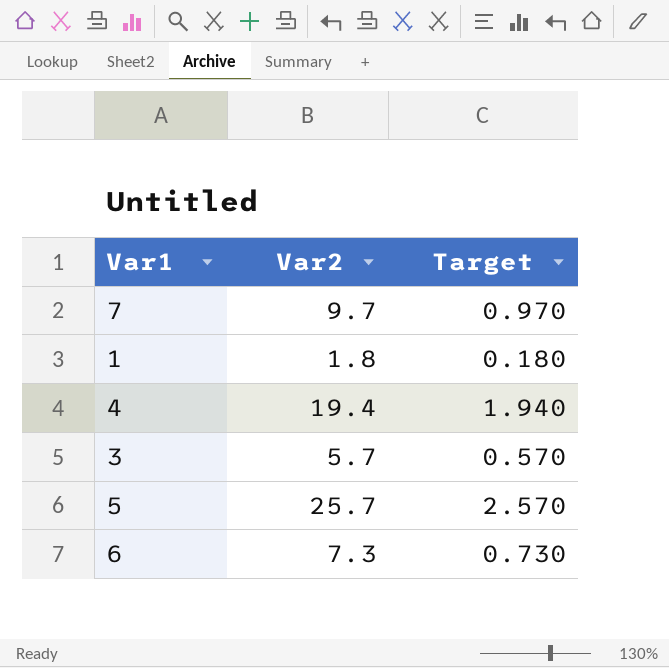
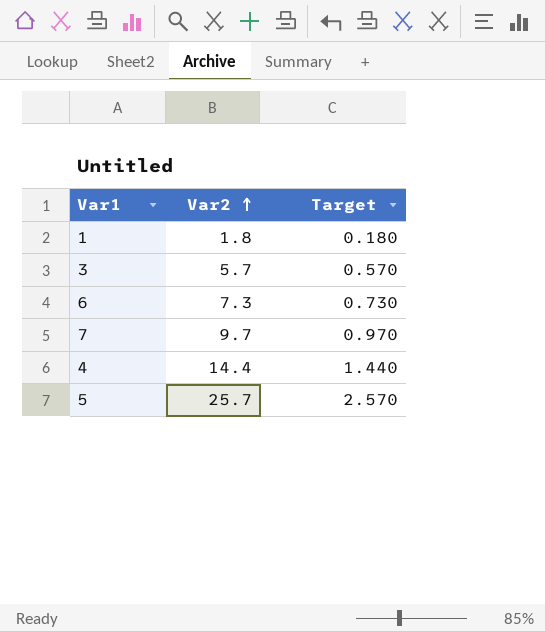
row order: none -> Var2 ascending
4 | Var2: 19.4 -> 14.4
4 | Target: 1.940 -> 1.440

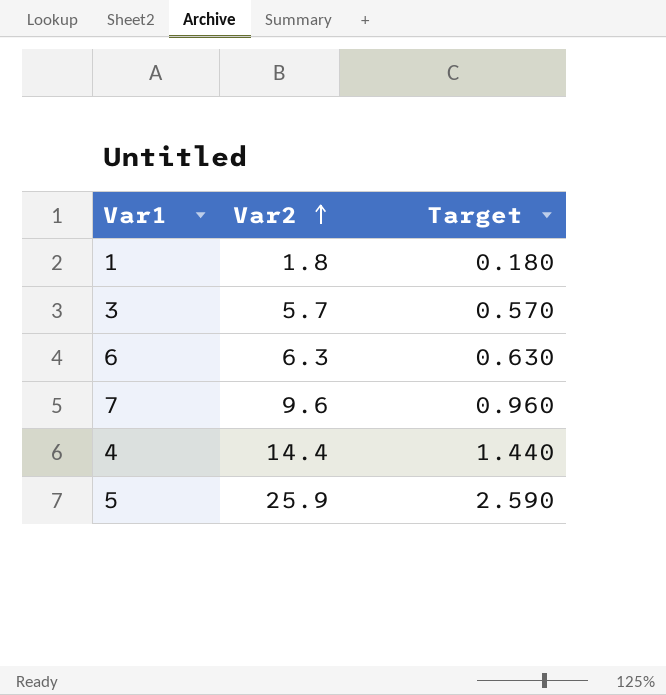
6 | Var2: 7.3 -> 6.3
6 | Target: 0.730 -> 0.630
7 | Var2: 9.7 -> 9.6
7 | Target: 0.970 -> 0.960
5 | Var2: 25.7 -> 25.9
5 | Target: 2.570 -> 2.590

